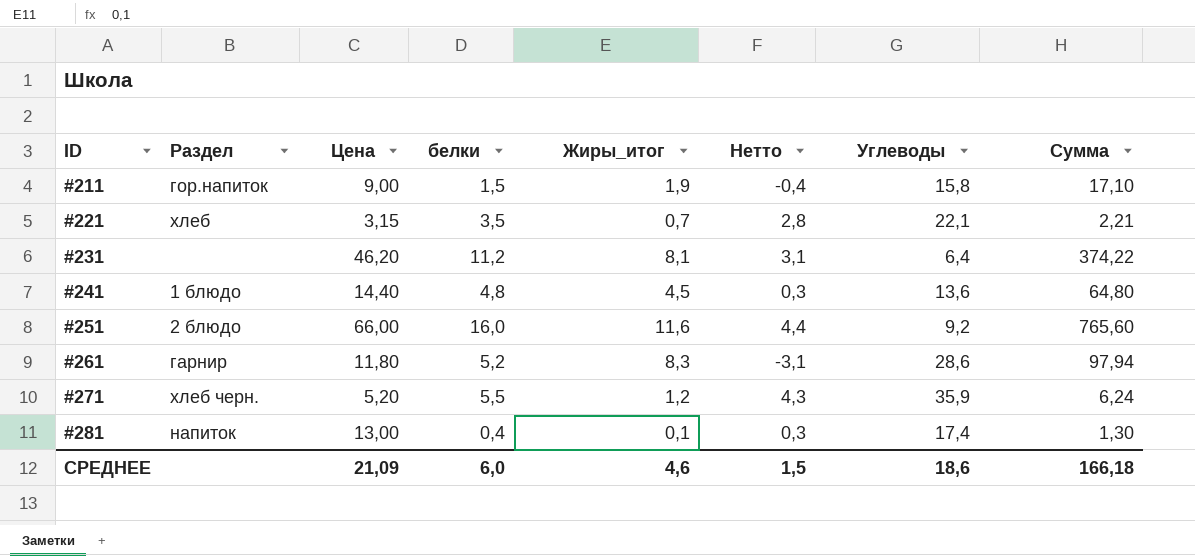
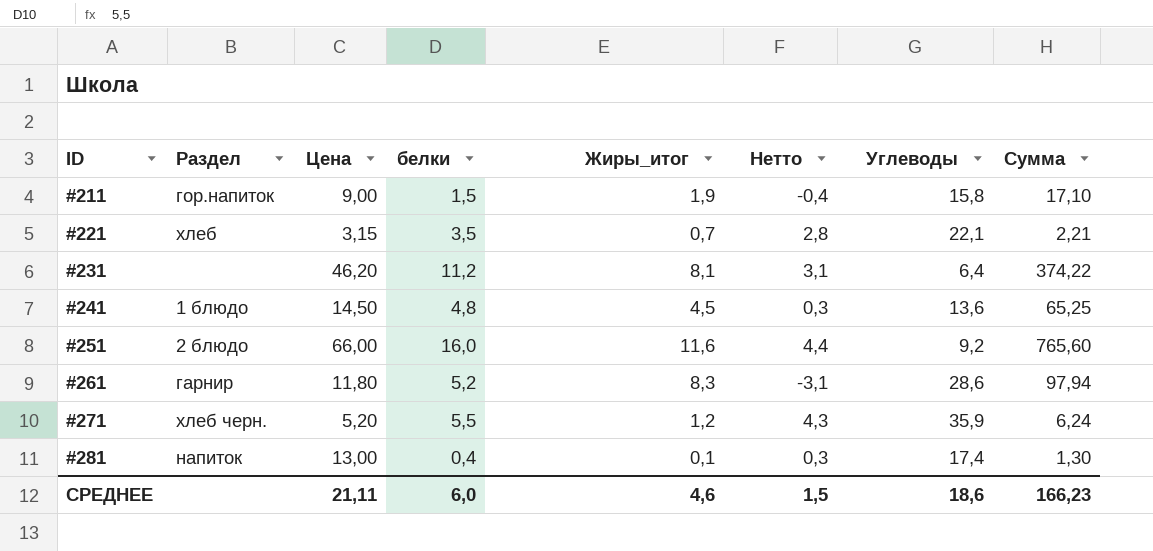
#241 | Цена: 14,40 -> 14,50
#241 | Сумма: 64,80 -> 65,25
СРЕДНЕЕ | Цена: 21,09 -> 21,11
СРЕДНЕЕ | Сумма: 166,18 -> 166,23

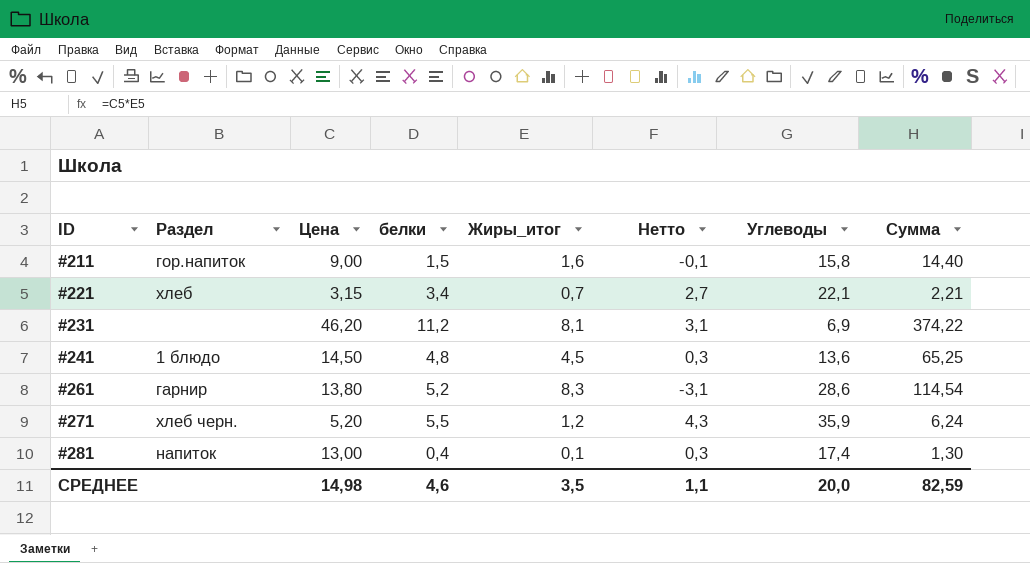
row #251: 2 блюдо | 66,00 | 16,0 | 11,6 | 4,4 | 9,2 | 765,60 -> none
#211 | Жиры_итог: 1,9 -> 1,6
#211 | Нетто: -0,4 -> -0,1
#211 | Сумма: 17,10 -> 14,40
#221 | белки: 3,5 -> 3,4
#221 | Нетто: 2,8 -> 2,7
#231 | Углеводы: 6,4 -> 6,9
#261 | Цена: 11,80 -> 13,80
#261 | Сумма: 97,94 -> 114,54
СРЕДНЕЕ | Цена: 21,11 -> 14,98
СРЕДНЕЕ | белки: 6,0 -> 4,6
СРЕДНЕЕ | Жиры_итог: 4,6 -> 3,5
СРЕДНЕЕ | Нетто: 1,5 -> 1,1
СРЕДНЕЕ | Углеводы: 18,6 -> 20,0
СРЕДНЕЕ | Сумма: 166,23 -> 82,59

